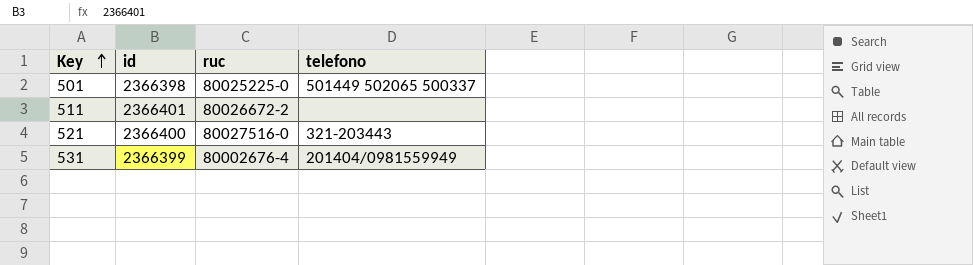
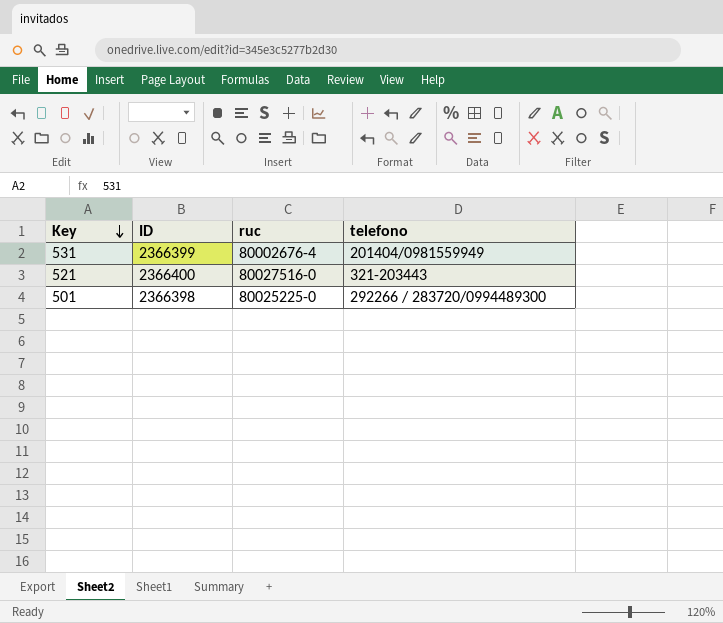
row order: Key ascending -> Key descending
column name: id -> ID
row 511: 2366401 | 80026672-2 | none -> none
501 | telefono: 501449 502065 500337 -> 292266 / 283720/0994489300

